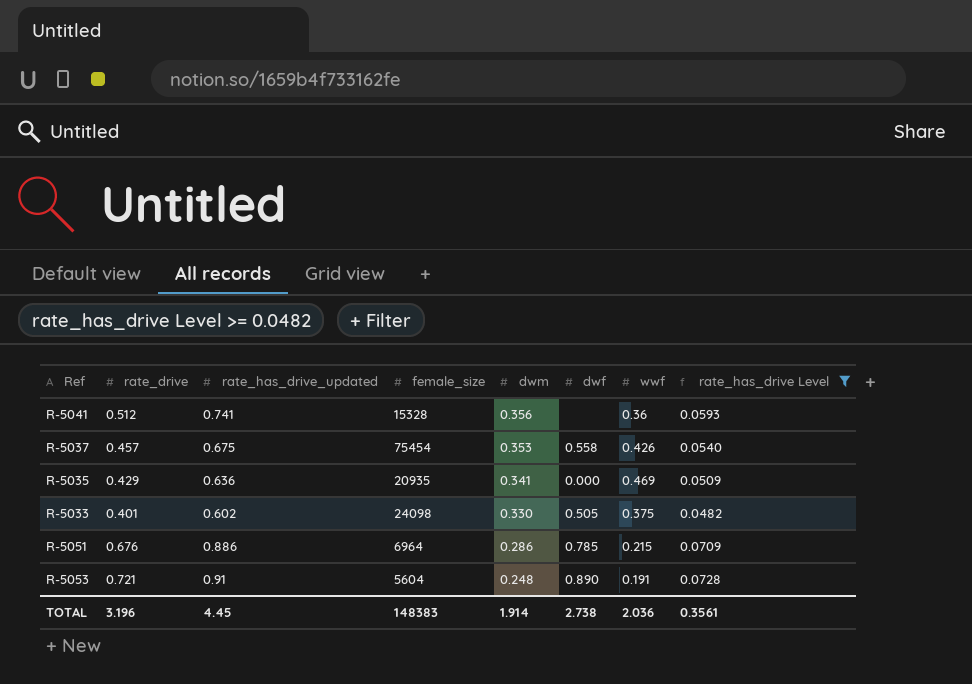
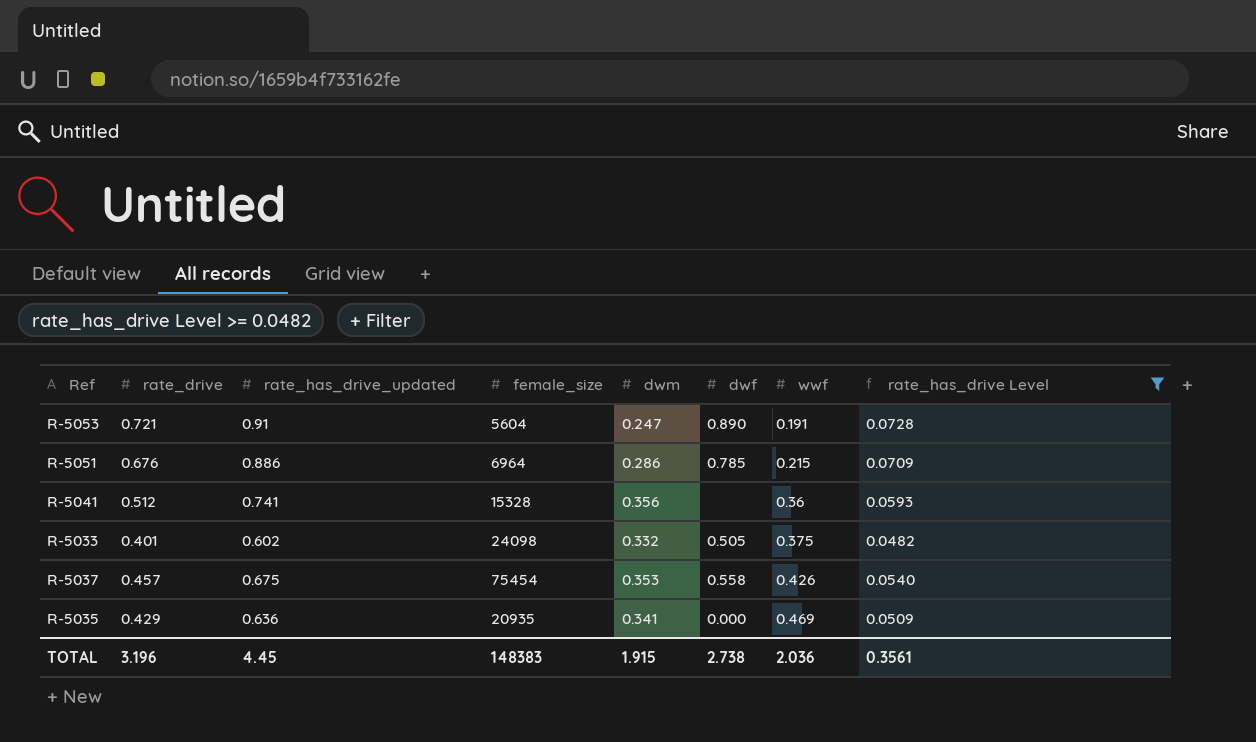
row order: dwm descending -> wwf ascending
R-5053 | dwm: 0.248 -> 0.247
R-5033 | dwm: 0.330 -> 0.332
TOTAL | dwm: 1.914 -> 1.915

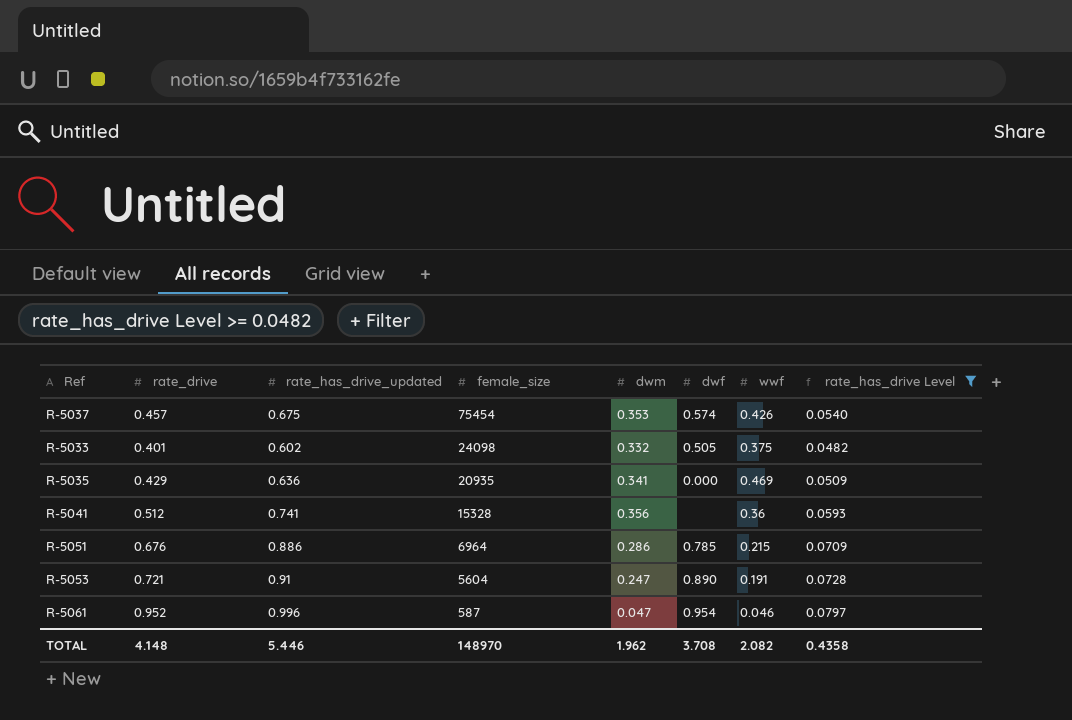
row order: wwf ascending -> female_size descending
R-5037 | dwf: 0.558 -> 0.574
row R-5061: none -> 0.952 | 0.996 | 587 | 0.047 | 0.954 | 0.046 | 0.0797
TOTAL | rate_drive: 3.196 -> 4.148
TOTAL | rate_has_drive_updated: 4.45 -> 5.446
TOTAL | female_size: 148383 -> 148970
TOTAL | dwm: 1.915 -> 1.962
TOTAL | dwf: 2.738 -> 3.708
TOTAL | wwf: 2.036 -> 2.082
TOTAL | rate_has_drive Level: 0.3561 -> 0.4358

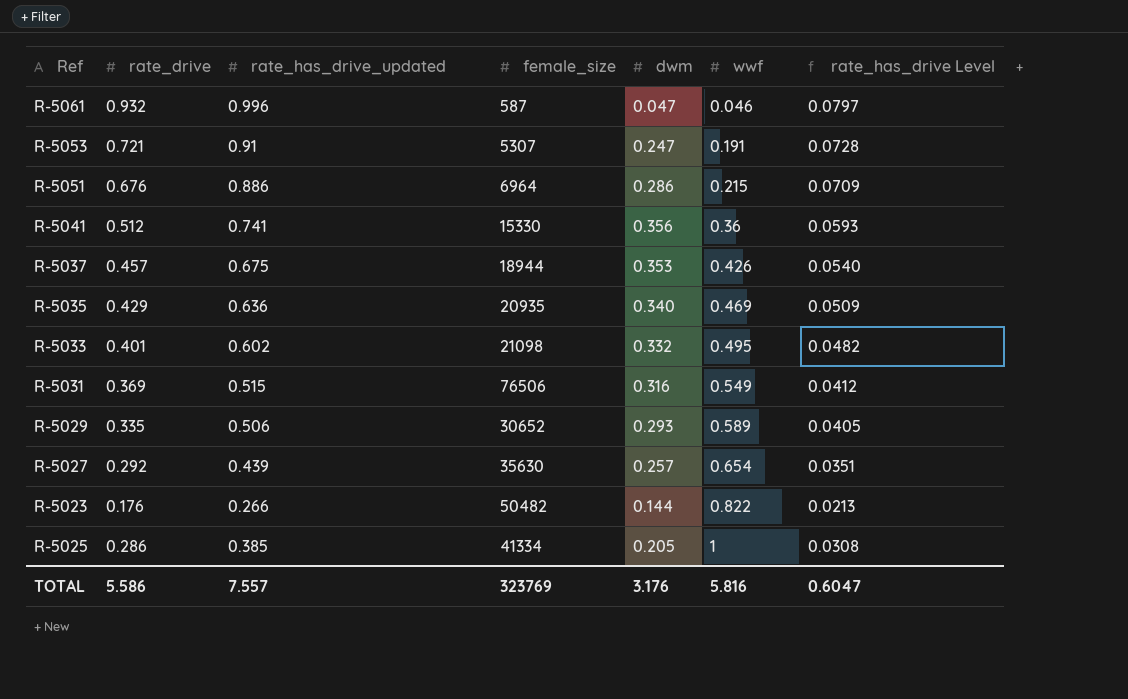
filter: rate_has_drive Level >= 0.0482 -> none
row order: female_size descending -> wwf ascending
column dwf | position: 6 -> none
R-5061 | rate_drive: 0.952 -> 0.932
R-5053 | female_size: 5604 -> 5307
R-5041 | female_size: 15328 -> 15330
R-5037 | female_size: 75454 -> 18944
R-5035 | dwm: 0.341 -> 0.340
R-5033 | female_size: 24098 -> 21098
R-5033 | wwf: 0.375 -> 0.495
TOTAL | rate_drive: 4.148 -> 5.586
TOTAL | rate_has_drive_updated: 5.446 -> 7.557
TOTAL | female_size: 148970 -> 323769
TOTAL | dwm: 1.962 -> 3.176
TOTAL | wwf: 2.082 -> 5.816
TOTAL | rate_has_drive Level: 0.4358 -> 0.6047

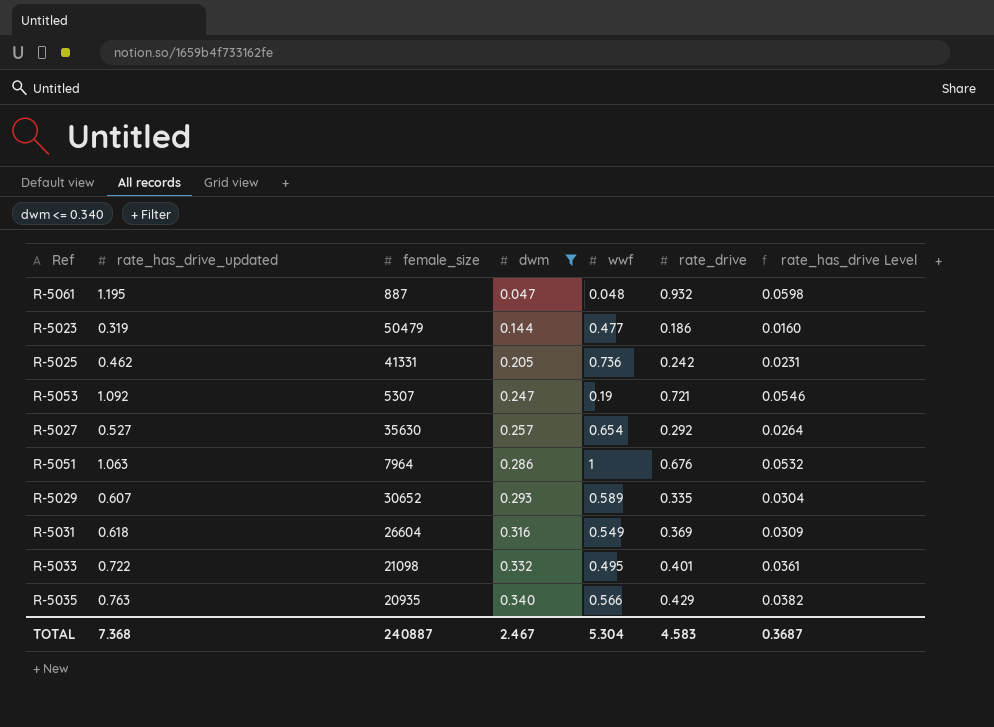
filter: none -> dwm <= 0.340
row order: wwf ascending -> dwm ascending
column rate_drive | position: 2 -> 6
column rate_has_drive Level | formula: [rate_has_drive_updated] * 0.08 -> [rate_has_drive_updated] * 0.05
R-5061 | rate_has_drive_updated: 0.996 -> 1.195
R-5061 | female_size: 587 -> 887
R-5061 | wwf: 0.046 -> 0.048
R-5023 | rate_has_drive_updated: 0.266 -> 0.319
R-5023 | female_size: 50482 -> 50479
R-5023 | wwf: 0.822 -> 0.477
R-5023 | rate_drive: 0.176 -> 0.186
R-5025 | rate_has_drive_updated: 0.385 -> 0.462
R-5025 | female_size: 41334 -> 41331
R-5025 | wwf: 1 -> 0.736
R-5025 | rate_drive: 0.286 -> 0.242
R-5053 | rate_has_drive_updated: 0.91 -> 1.092
R-5053 | wwf: 0.191 -> 0.19
R-5027 | rate_has_drive_updated: 0.439 -> 0.527
R-5051 | rate_has_drive_updated: 0.886 -> 1.063
R-5051 | female_size: 6964 -> 7964
R-5051 | wwf: 0.215 -> 1
R-5029 | rate_has_drive_updated: 0.506 -> 0.607
R-5031 | rate_has_drive_updated: 0.515 -> 0.618
R-5031 | female_size: 76506 -> 26604
R-5033 | rate_has_drive_updated: 0.602 -> 0.722
R-5035 | rate_has_drive_updated: 0.636 -> 0.763
R-5035 | wwf: 0.469 -> 0.566
TOTAL | rate_has_drive_updated: 7.557 -> 7.368
TOTAL | female_size: 323769 -> 240887
TOTAL | dwm: 3.176 -> 2.467
TOTAL | wwf: 5.816 -> 5.304
TOTAL | rate_drive: 5.586 -> 4.583
TOTAL | rate_has_drive Level: 0.6047 -> 0.3687

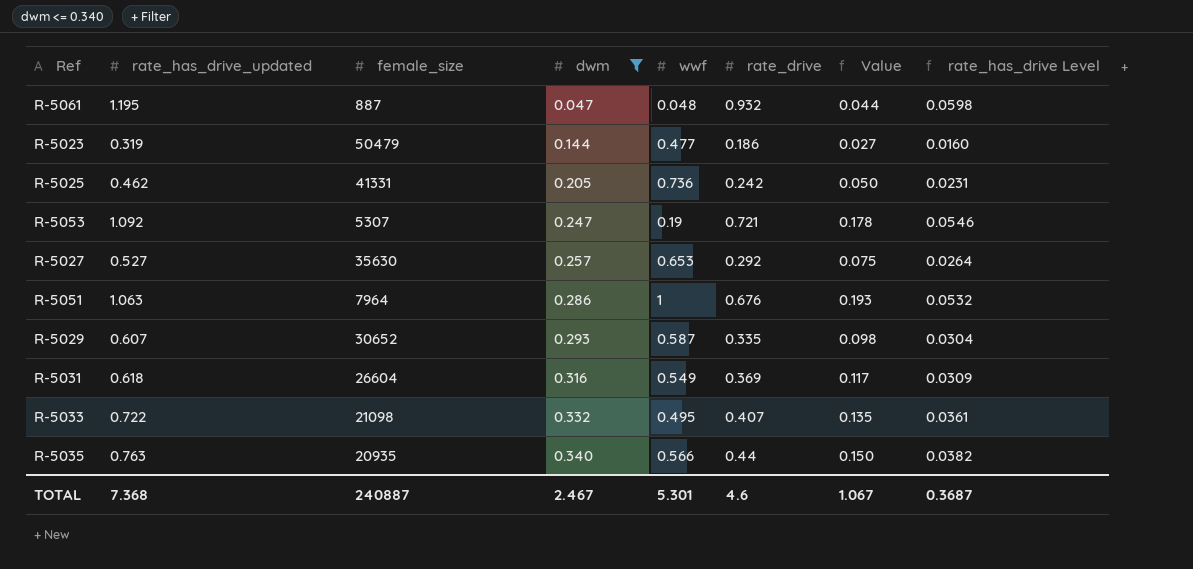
column Value | formula: none -> [dwm] * [rate_drive]
R-5027 | wwf: 0.654 -> 0.653
R-5029 | wwf: 0.589 -> 0.587
R-5033 | rate_drive: 0.401 -> 0.407
R-5035 | rate_drive: 0.429 -> 0.44
TOTAL | wwf: 5.304 -> 5.301
TOTAL | rate_drive: 4.583 -> 4.6

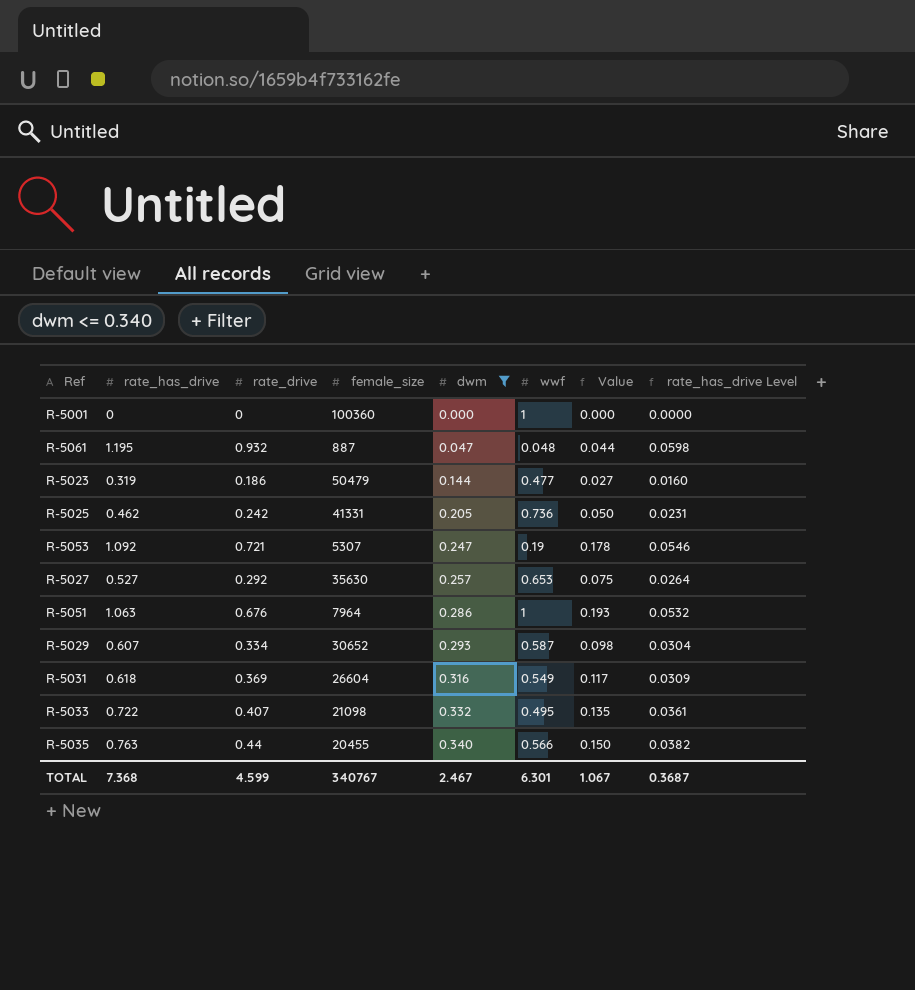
column name: rate_has_drive_updated -> rate_has_drive
column rate_drive | position: 6 -> 3
row R-5001: none -> 0 | 0 | 100360 | 0.000 | 1 | 0.000 | 0.0000
R-5029 | rate_drive: 0.335 -> 0.334
R-5035 | female_size: 20935 -> 20455
TOTAL | rate_drive: 4.6 -> 4.599
TOTAL | female_size: 240887 -> 340767
TOTAL | wwf: 5.301 -> 6.301

